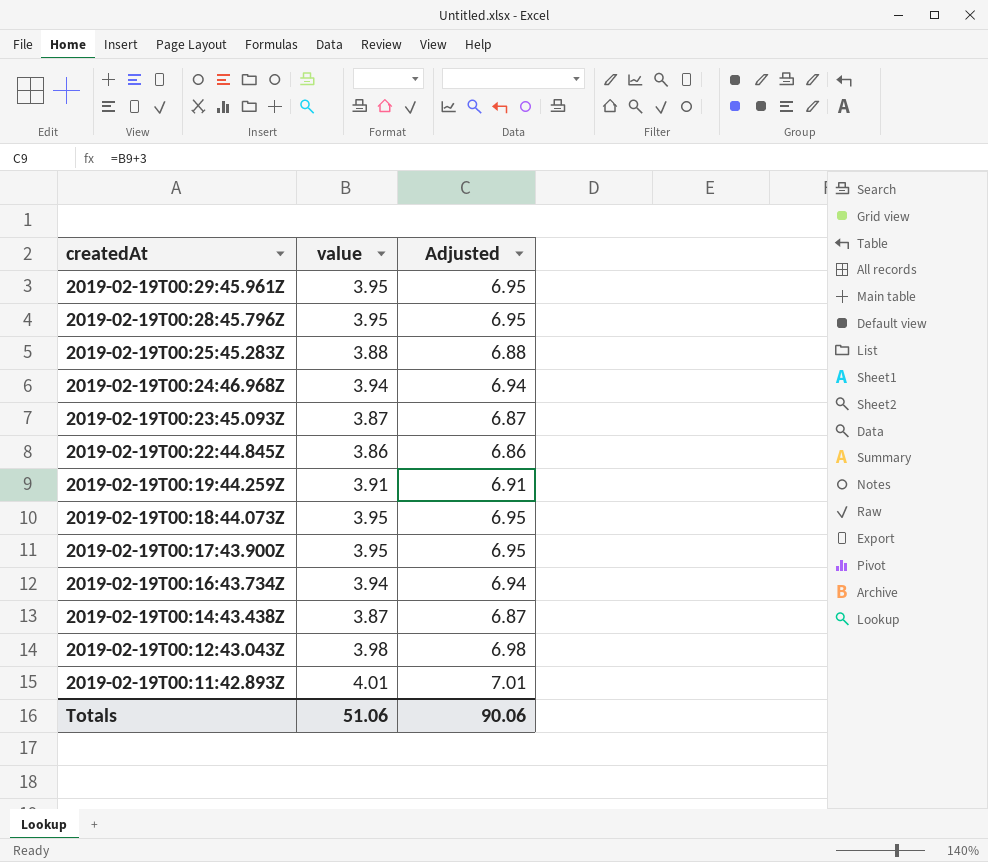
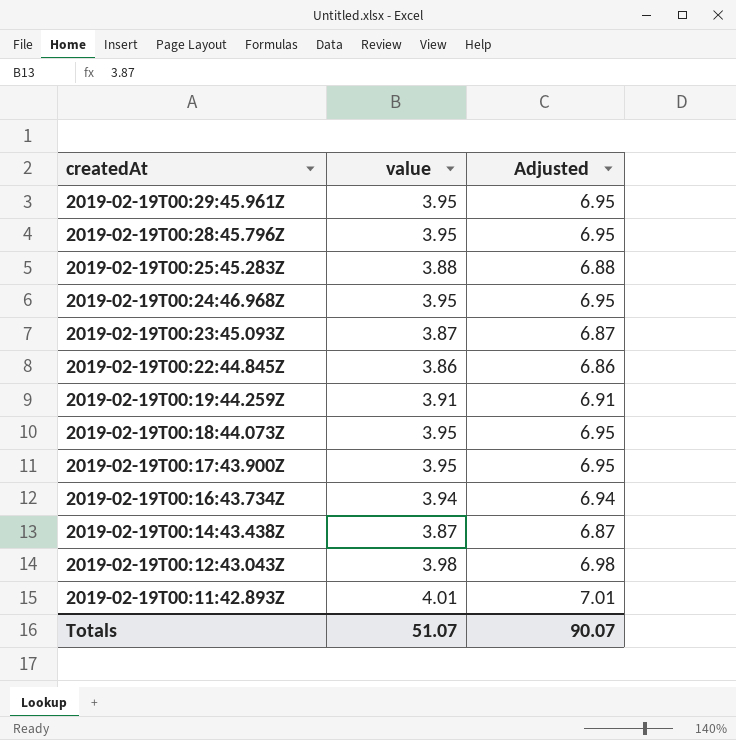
2019-02-19T00:24:46.968Z | value: 3.94 -> 3.95
2019-02-19T00:24:46.968Z | Adjusted: 6.94 -> 6.95
Totals | value: 51.06 -> 51.07
Totals | Adjusted: 90.06 -> 90.07

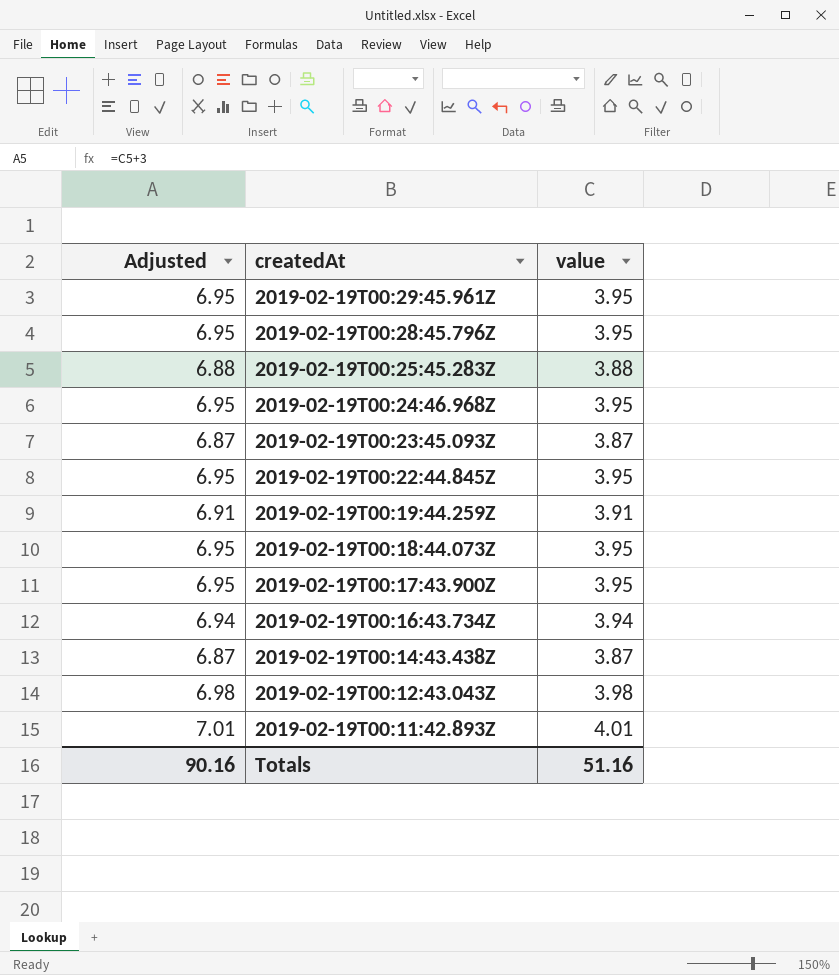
column Adjusted | position: 3 -> 1
2019-02-19T00:22:44.845Z | Adjusted: 6.86 -> 6.95
2019-02-19T00:22:44.845Z | value: 3.86 -> 3.95
Totals | Adjusted: 90.07 -> 90.16
Totals | value: 51.07 -> 51.16

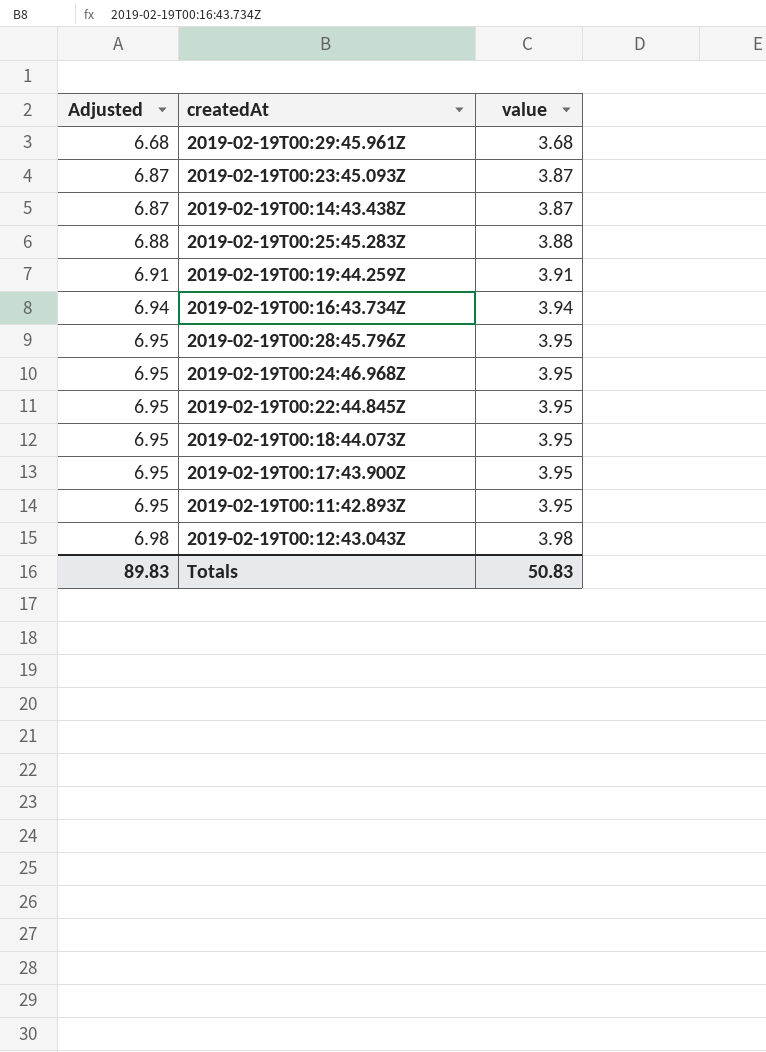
row order: createdAt descending -> Adjusted ascending
2019-02-19T00:29:45.961Z | Adjusted: 6.95 -> 6.68
2019-02-19T00:29:45.961Z | value: 3.95 -> 3.68
2019-02-19T00:11:42.893Z | Adjusted: 7.01 -> 6.95
2019-02-19T00:11:42.893Z | value: 4.01 -> 3.95
Totals | Adjusted: 90.16 -> 89.83
Totals | value: 51.16 -> 50.83

